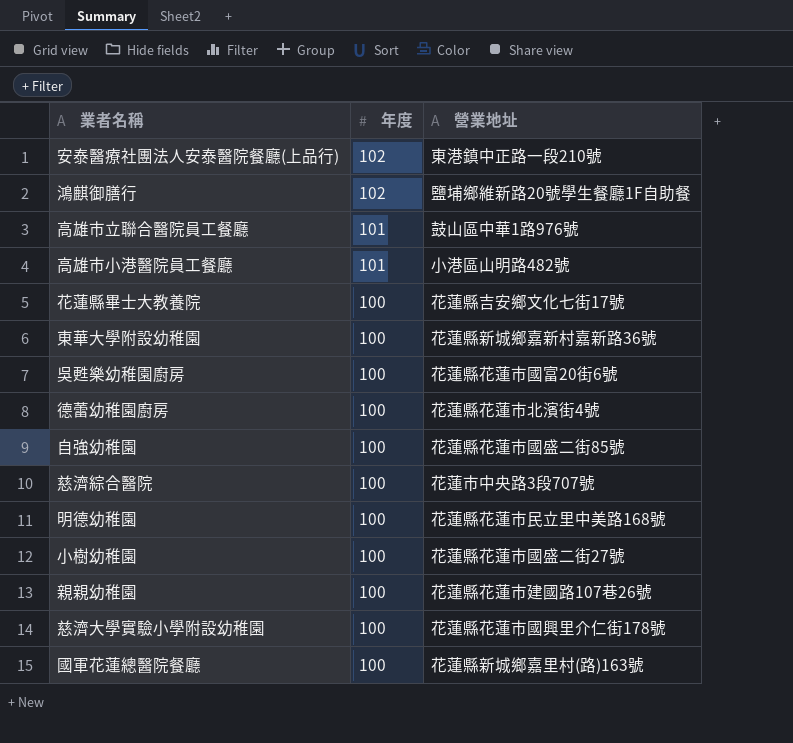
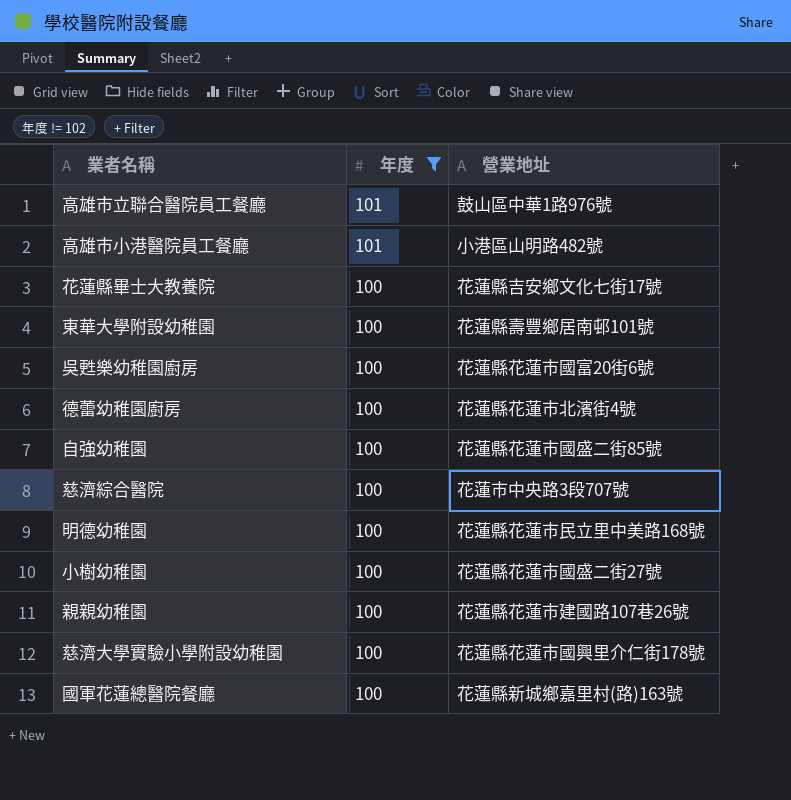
filter: none -> 年度 != 102
東華大學附設幼稚園 | 營業地址: 花蓮縣新城鄉嘉新村嘉新路36號 -> 花蓮縣壽豐鄉居南邨101號

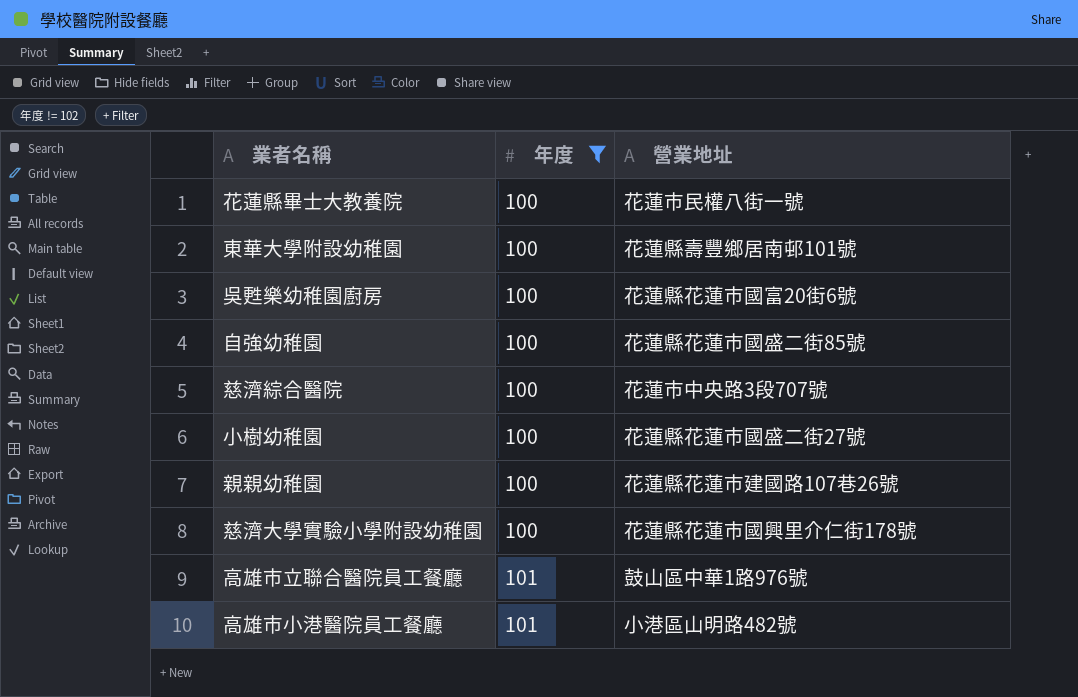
row order: 年度 descending -> 年度 ascending
row 德蕾幼稚園廚房: 100 | 花蓮縣花蓮市北濱街4號 -> none
row 明德幼稚園: 100 | 花蓮縣花蓮市民立里中美路168號 -> none
row 國軍花蓮總醫院餐廳: 100 | 花蓮縣新城鄉嘉里村(路)163號 -> none
花蓮縣畢士大教養院 | 營業地址: 花蓮縣吉安鄉文化七街17號 -> 花蓮市民權八街一號

